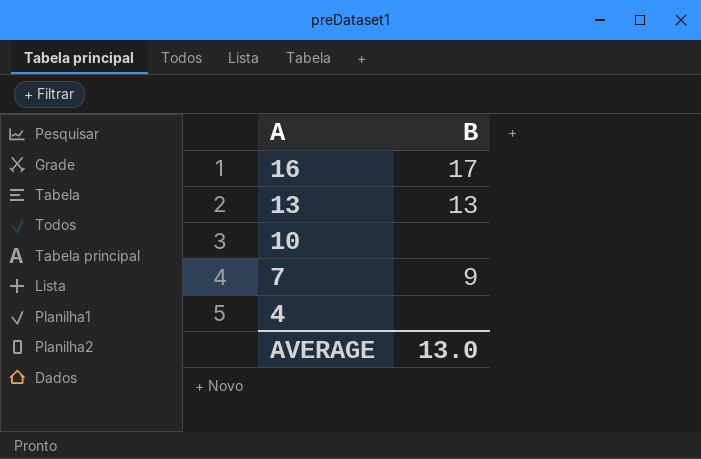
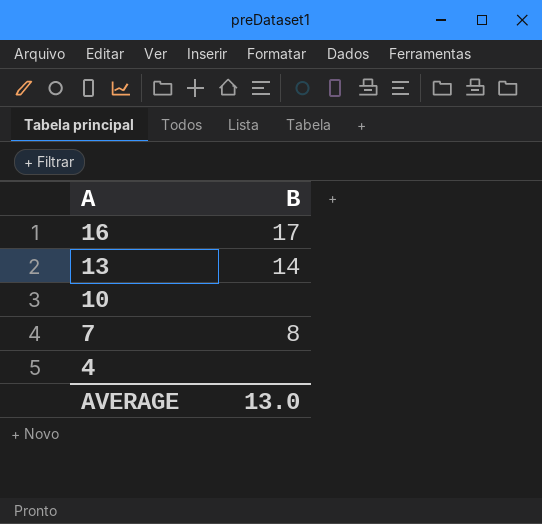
13 | B: 13 -> 14
7 | B: 9 -> 8

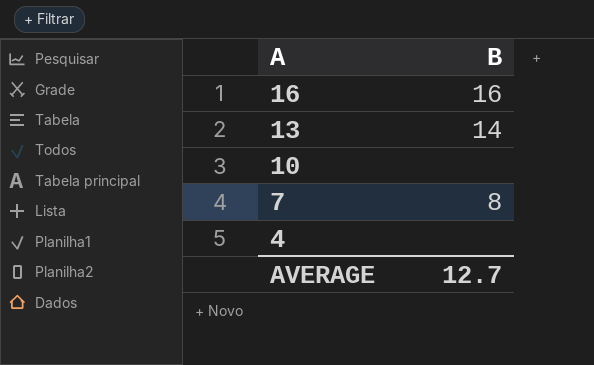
16 | B: 17 -> 16
AVERAGE | B: 13.0 -> 12.7

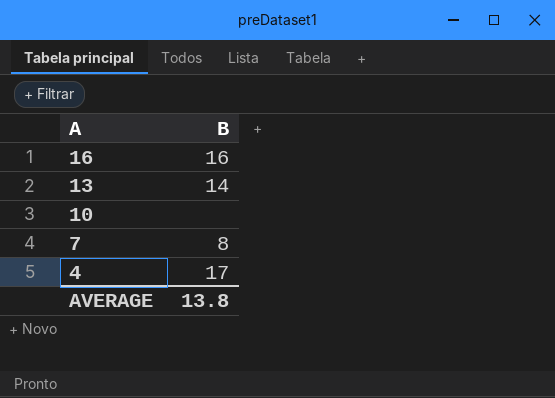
4 | B: none -> 17
AVERAGE | B: 12.7 -> 13.8

